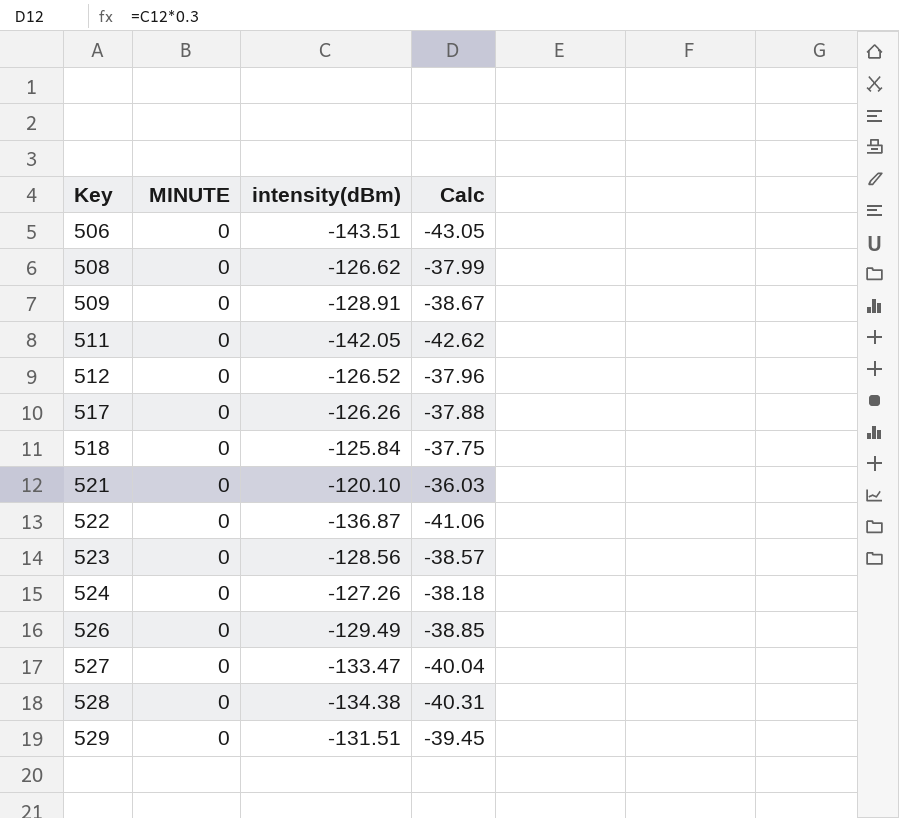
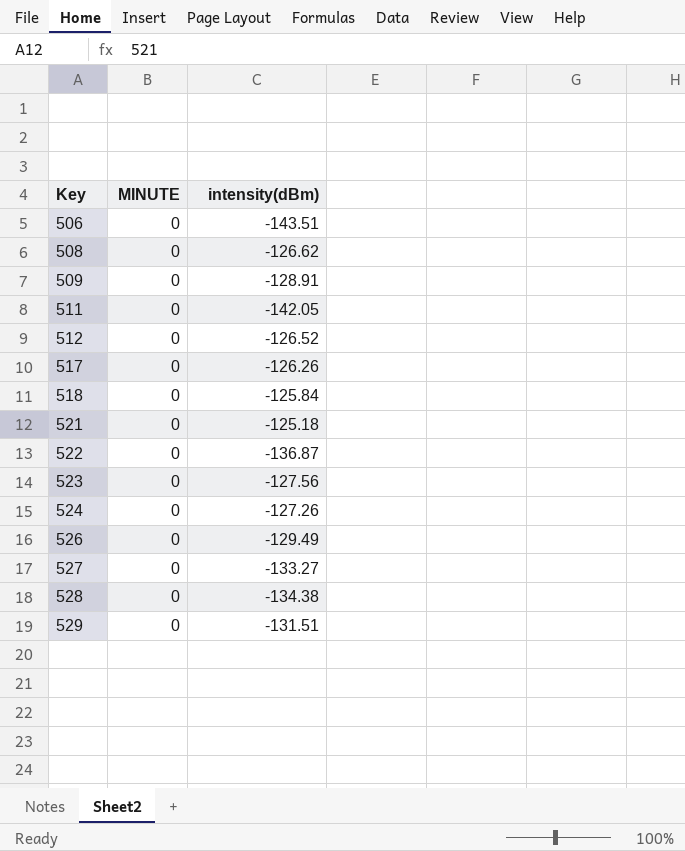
column Calc | formula: [intensity(dBm)] * 0.3 -> none
521 | intensity(dBm): -120.10 -> -125.18
523 | intensity(dBm): -128.56 -> -127.56
527 | intensity(dBm): -133.47 -> -133.27

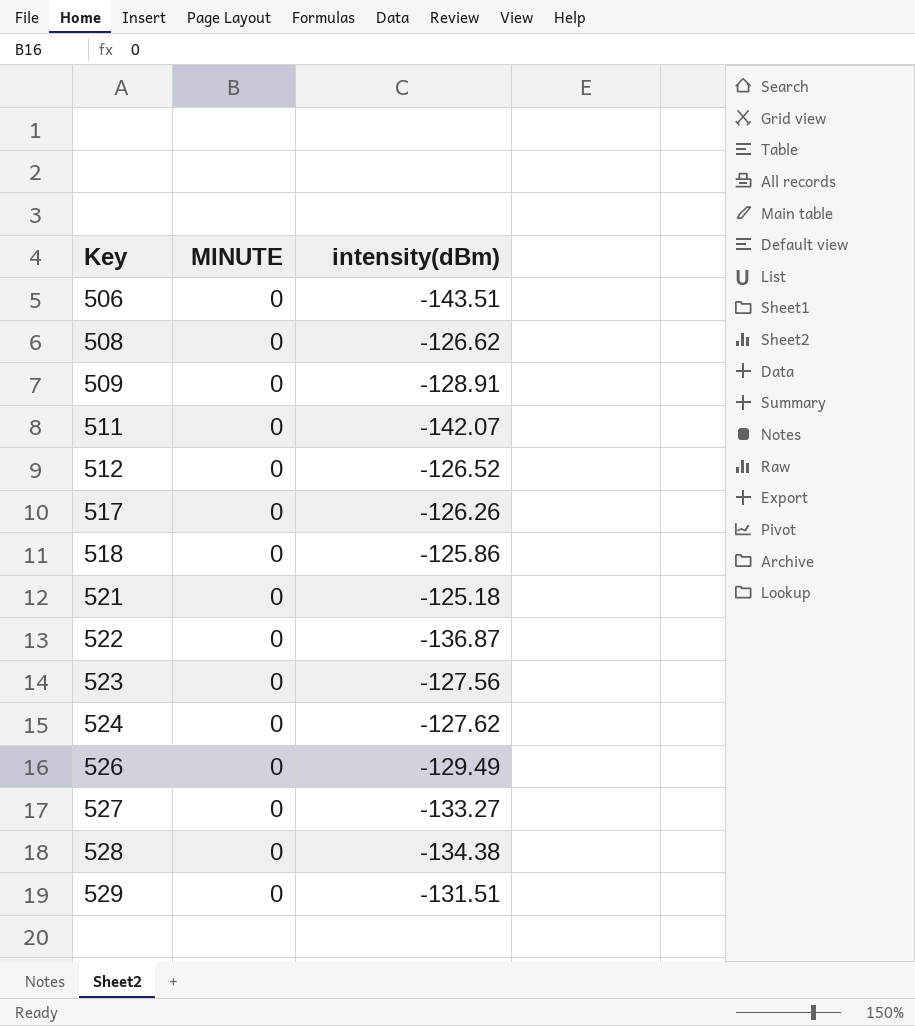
511 | intensity(dBm): -142.05 -> -142.07
518 | intensity(dBm): -125.84 -> -125.86
524 | intensity(dBm): -127.26 -> -127.62

